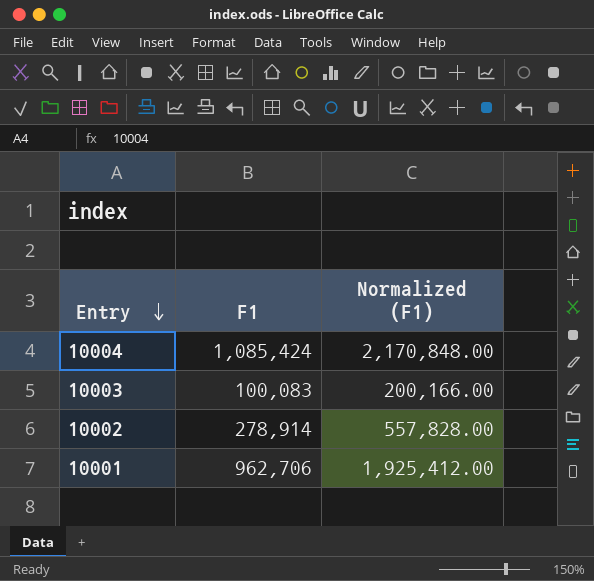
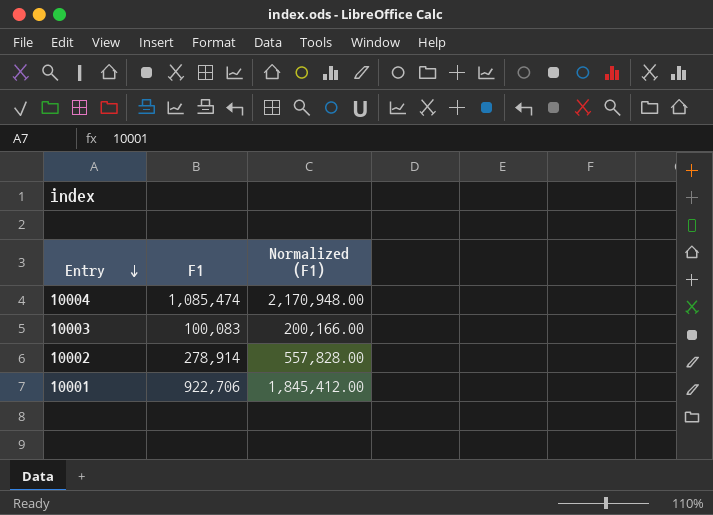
10004 | F1: 1,085,424 -> 1,085,474
10004 | Normalized (F1): 2,170,848.00 -> 2,170,948.00
10001 | F1: 962,706 -> 922,706
10001 | Normalized (F1): 1,925,412.00 -> 1,845,412.00

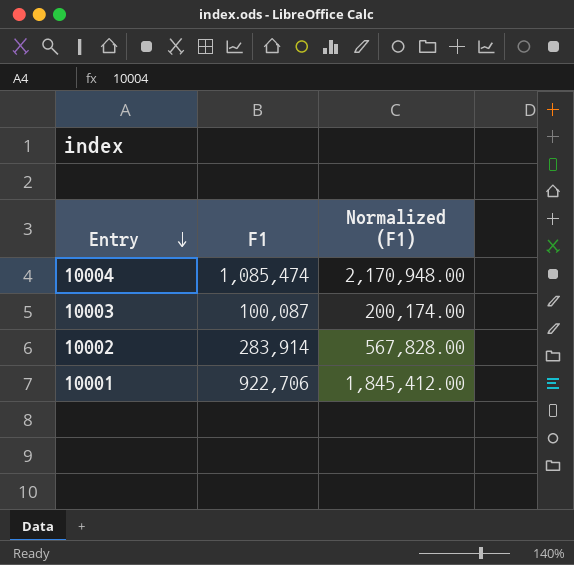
10003 | F1: 100,083 -> 100,087
10003 | Normalized (F1): 200,166.00 -> 200,174.00
10002 | F1: 278,914 -> 283,914
10002 | Normalized (F1): 557,828.00 -> 567,828.00

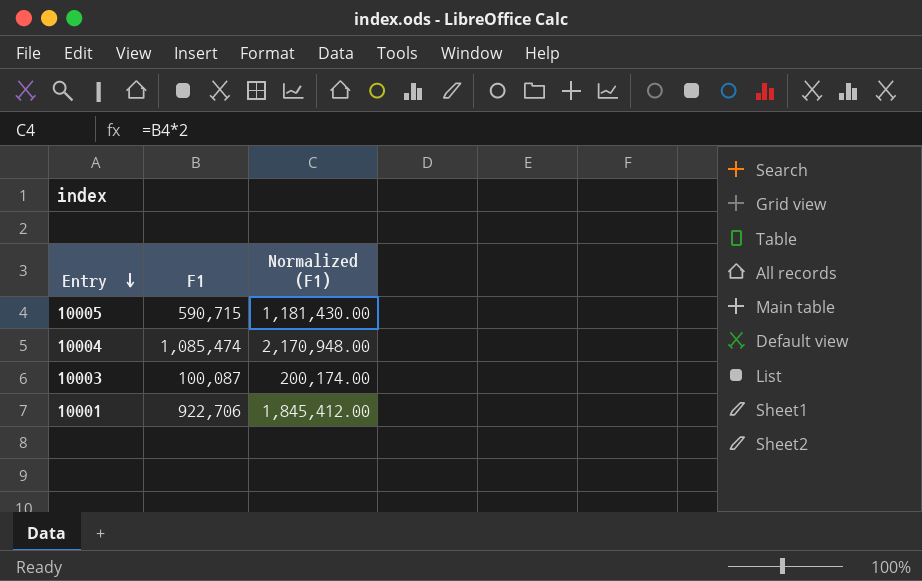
row 10002: 283,914 | 567,828.00 -> none
row 10005: none -> 590,715 | 1,181,430.00

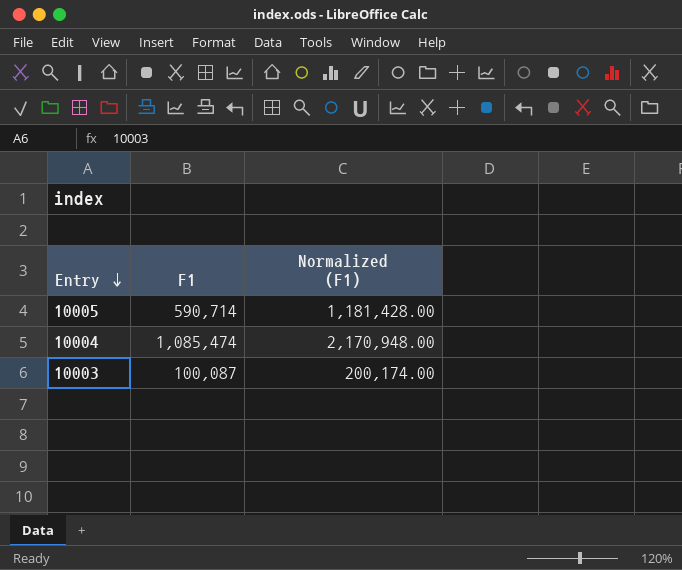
row 10001: 922,706 | 1,845,412.00 -> none
10005 | F1: 590,715 -> 590,714
10005 | Normalized (F1): 1,181,430.00 -> 1,181,428.00

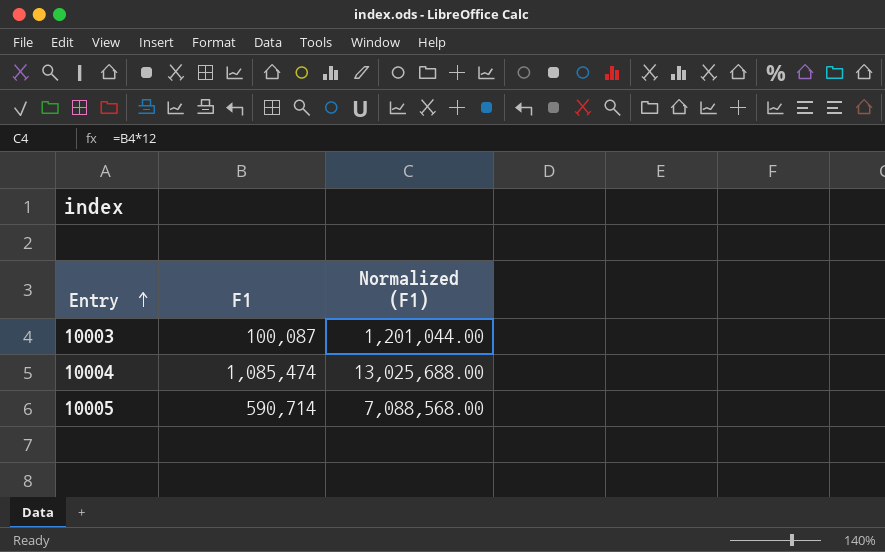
row order: Entry descending -> Entry ascending
column Normalized (F1) | formula: [F1] * 2 -> [F1] * 12

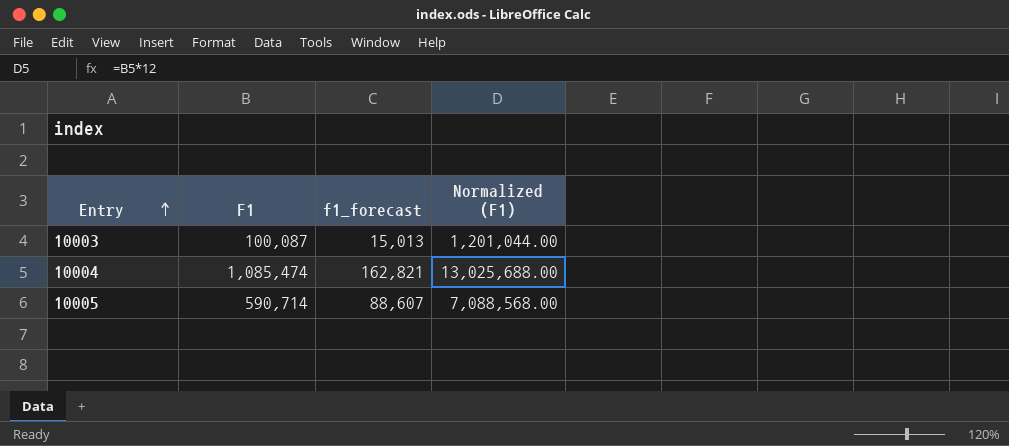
column f1_forecast | formula: none -> [F1] * 0.15

